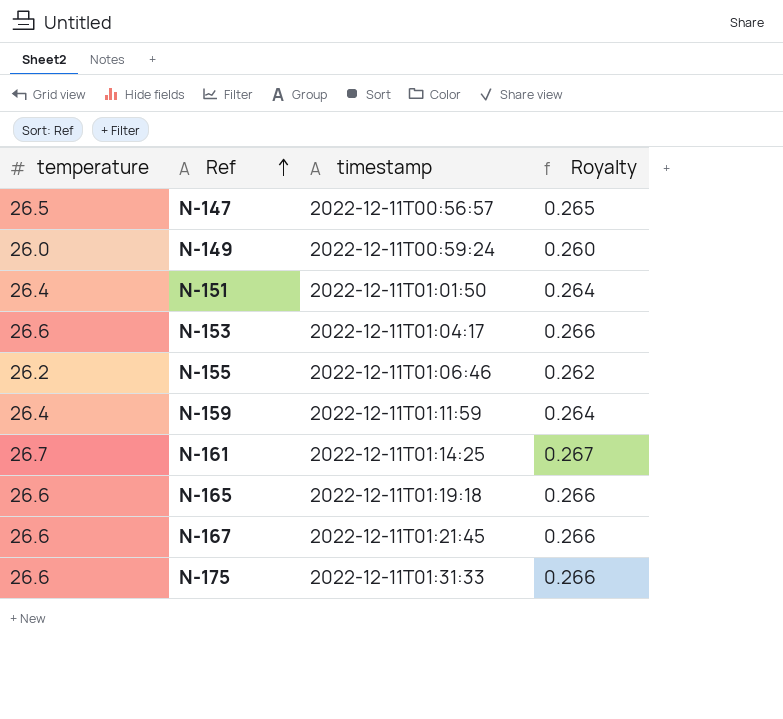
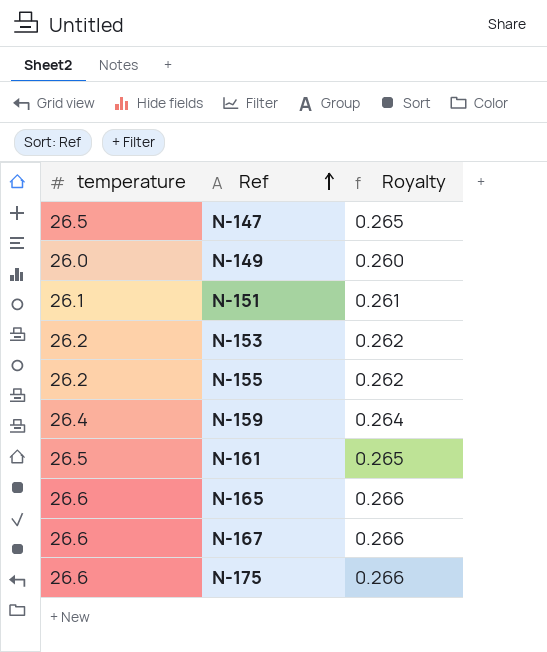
column timestamp | position: 3 -> none
N-151 | temperature: 26.4 -> 26.1
N-151 | Royalty: 0.264 -> 0.261
N-153 | temperature: 26.6 -> 26.2
N-153 | Royalty: 0.266 -> 0.262
N-161 | temperature: 26.7 -> 26.5
N-161 | Royalty: 0.267 -> 0.265

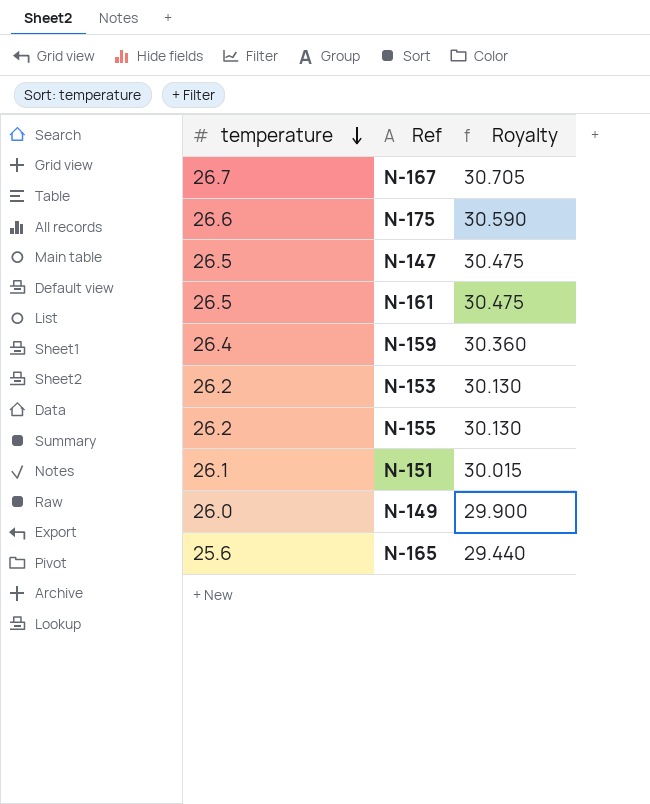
row order: Ref ascending -> temperature descending
column Royalty | formula: [temperature] * 0.01 -> [temperature] * 1.15
N-167 | temperature: 26.6 -> 26.7
N-165 | temperature: 26.6 -> 25.6

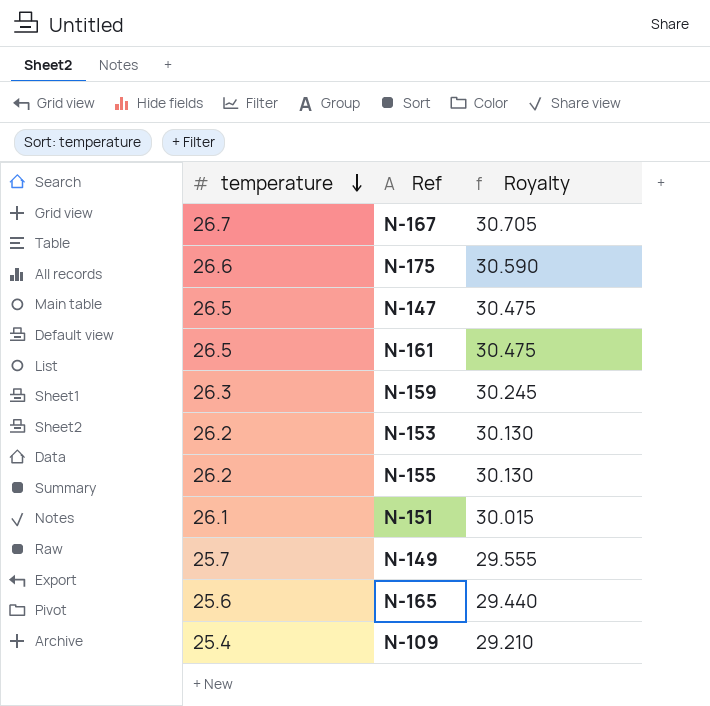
N-159 | temperature: 26.4 -> 26.3
N-159 | Royalty: 30.360 -> 30.245
N-149 | temperature: 26.0 -> 25.7
N-149 | Royalty: 29.900 -> 29.555
row N-109: none -> 25.4 | 29.210

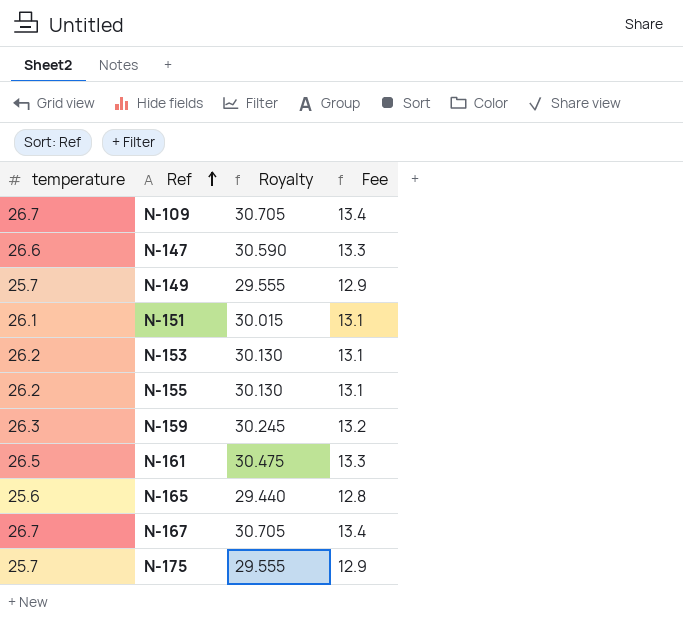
row order: temperature descending -> Ref ascending
column Fee | formula: none -> [temperature] * 0.5
N-109 | temperature: 25.4 -> 26.7
N-109 | Royalty: 29.210 -> 30.705
N-147 | temperature: 26.5 -> 26.6
N-147 | Royalty: 30.475 -> 30.590
N-175 | temperature: 26.6 -> 25.7
N-175 | Royalty: 30.590 -> 29.555

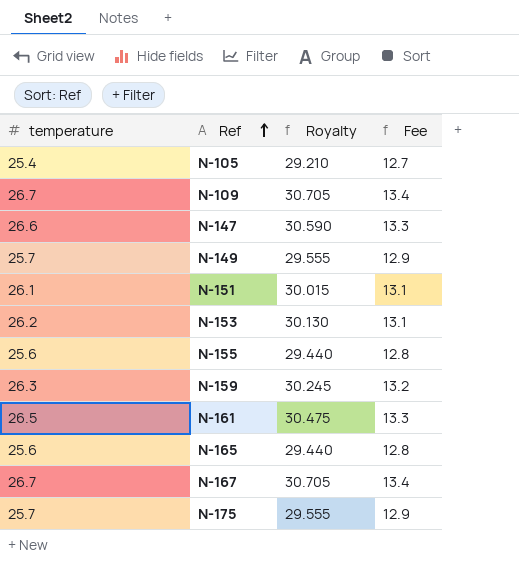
row N-105: none -> 25.4 | 29.210 | 12.7
N-155 | temperature: 26.2 -> 25.6
N-155 | Royalty: 30.130 -> 29.440
N-155 | Fee: 13.1 -> 12.8

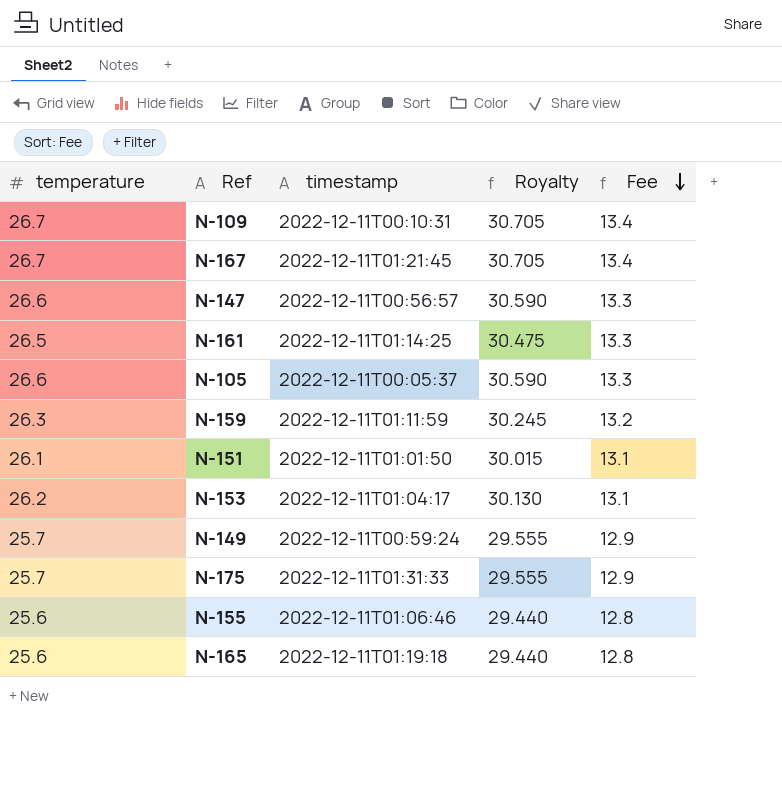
row order: Ref ascending -> Fee descending
column timestamp | position: none -> 3
N-105 | temperature: 25.4 -> 26.6
N-105 | Royalty: 29.210 -> 30.590
N-105 | Fee: 12.7 -> 13.3

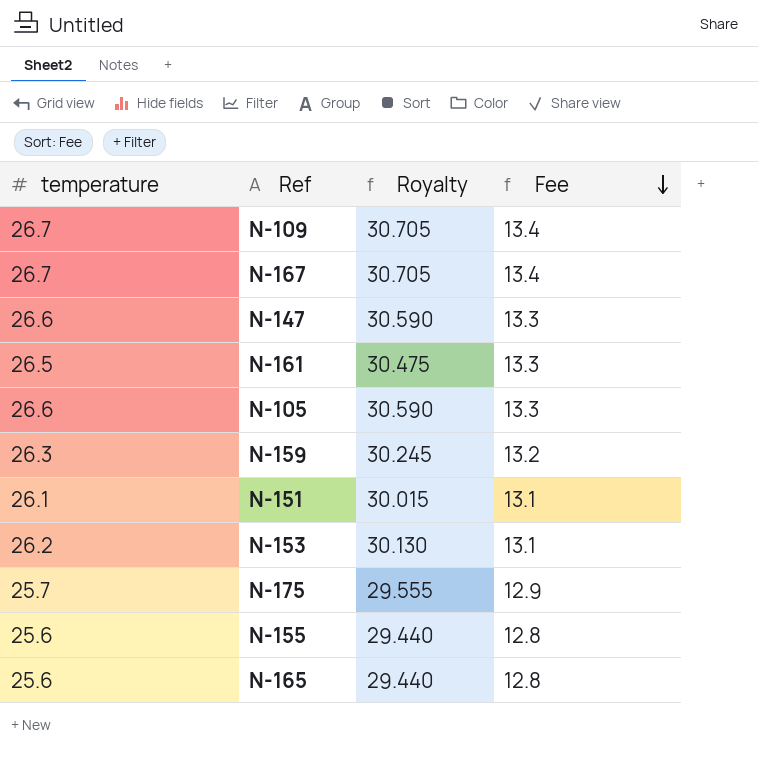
column timestamp | position: 3 -> none
row N-149: 25.7 | 2022-12-11T00:59:24 | 29.555 | 12.9 -> none

